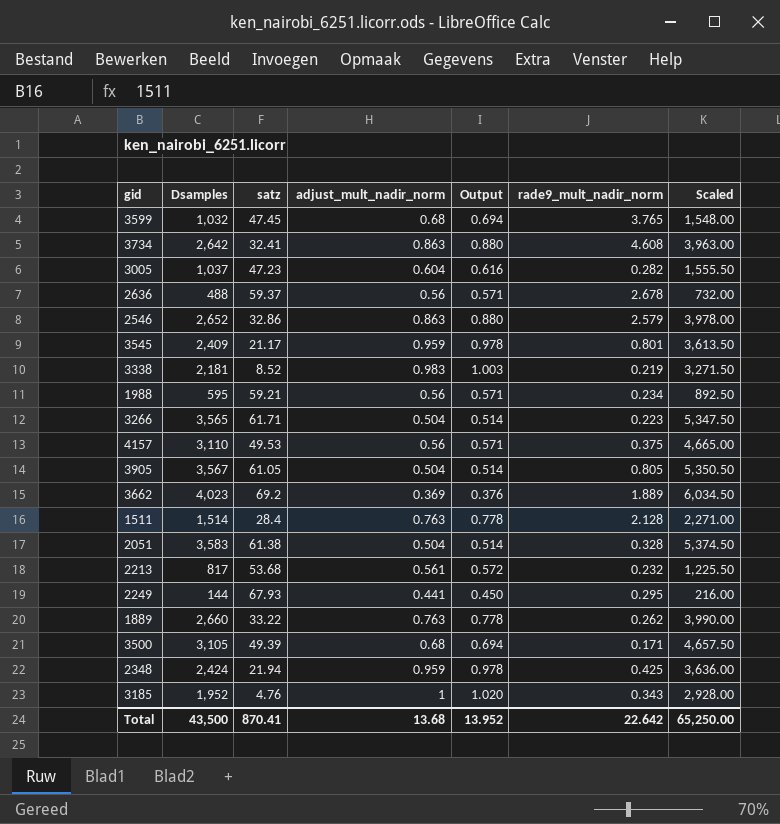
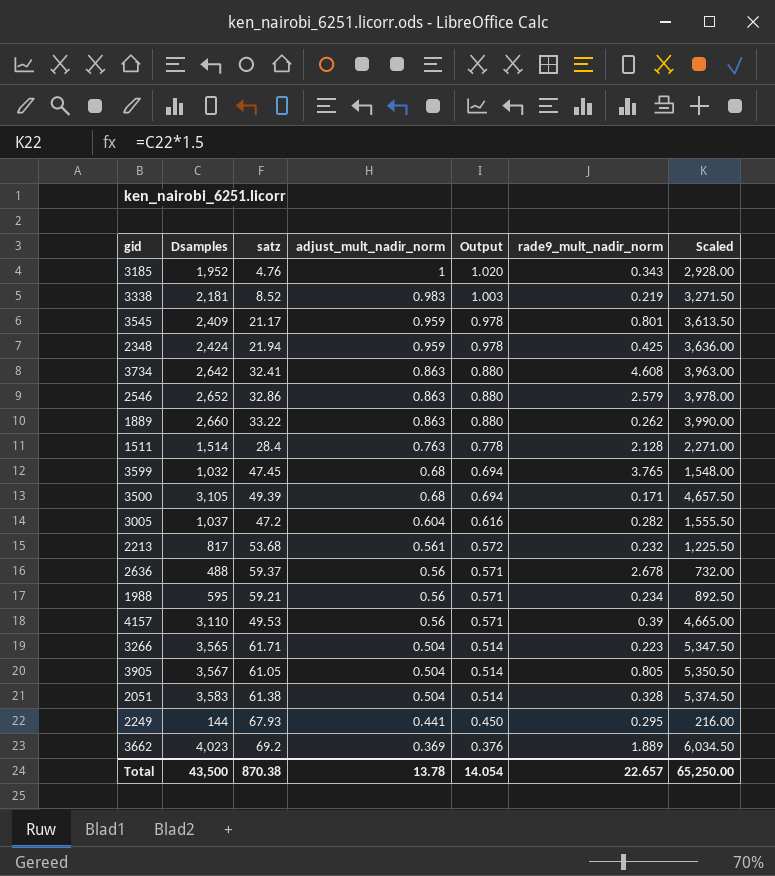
row order: none -> adjust_mult_nadir_norm descending
1889 | adjust_mult_nadir_norm: 0.763 -> 0.863
1889 | Output: 0.778 -> 0.880
3005 | satz: 47.23 -> 47.2
4157 | rade9_mult_nadir_norm: 0.375 -> 0.39
Total | satz: 870.41 -> 870.38
Total | adjust_mult_nadir_norm: 13.68 -> 13.78
Total | Output: 13.952 -> 14.054
Total | rade9_mult_nadir_norm: 22.642 -> 22.657

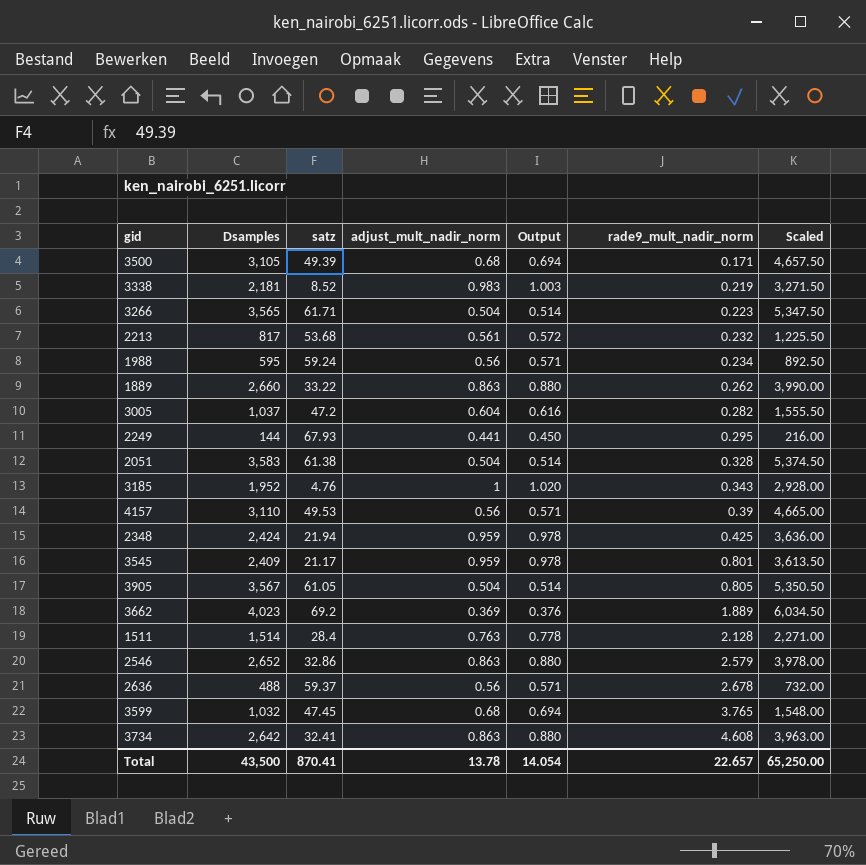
row order: adjust_mult_nadir_norm descending -> rade9_mult_nadir_norm ascending
1988 | satz: 59.21 -> 59.24
Total | satz: 870.38 -> 870.41

